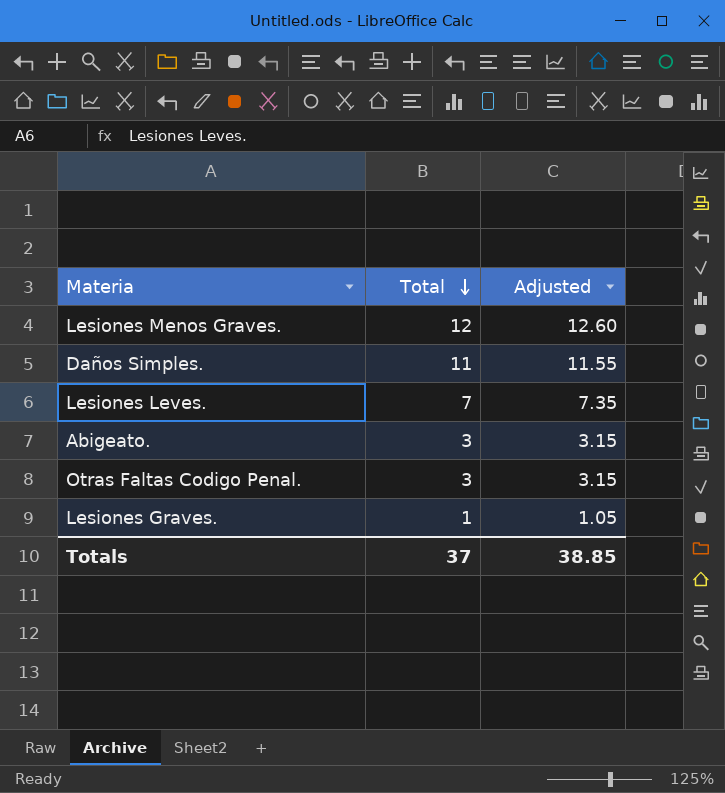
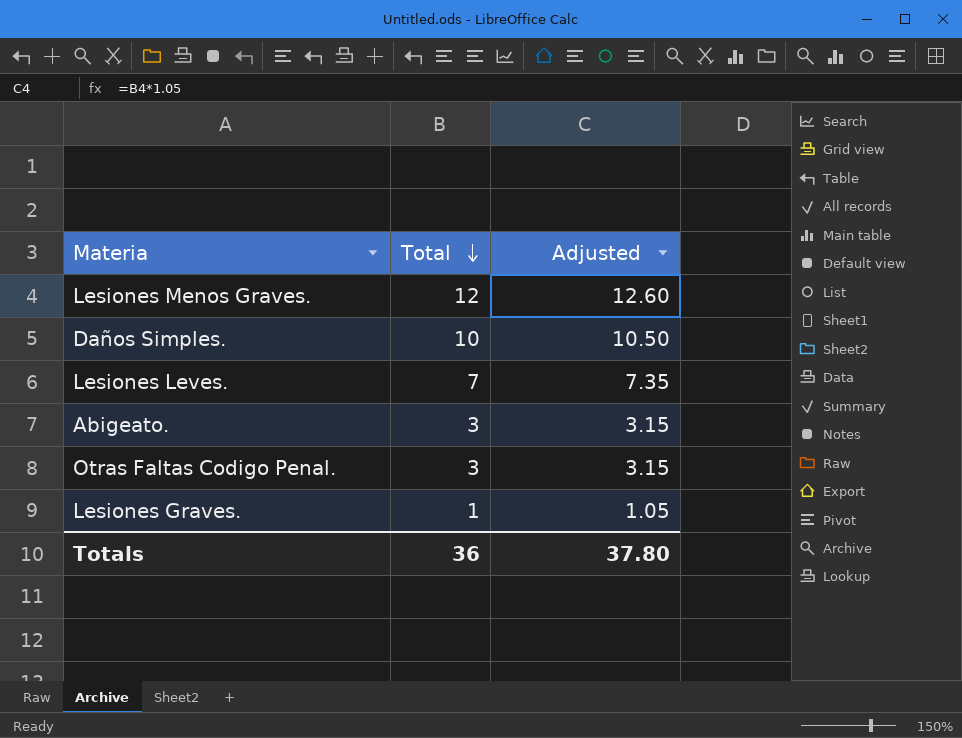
Daños Simples. | Total: 11 -> 10
Daños Simples. | Adjusted: 11.55 -> 10.50
Totals | Total: 37 -> 36
Totals | Adjusted: 38.85 -> 37.80

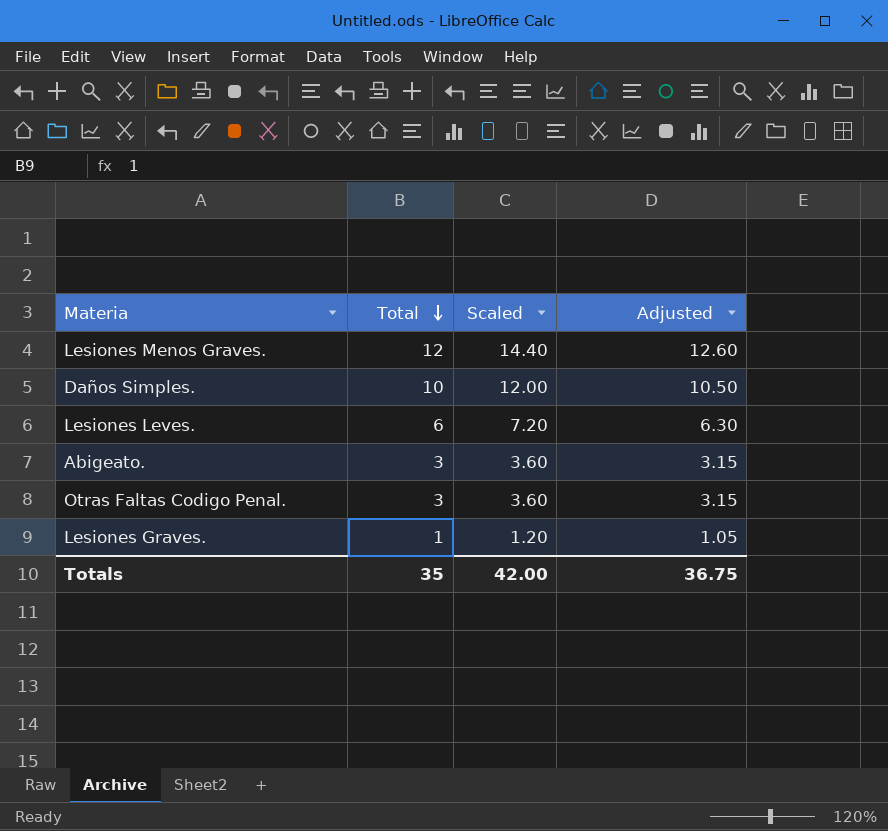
column Scaled | formula: none -> [Total] * 1.2
Lesiones Leves. | Total: 7 -> 6
Lesiones Leves. | Adjusted: 7.35 -> 6.30
Totals | Total: 36 -> 35
Totals | Adjusted: 37.80 -> 36.75

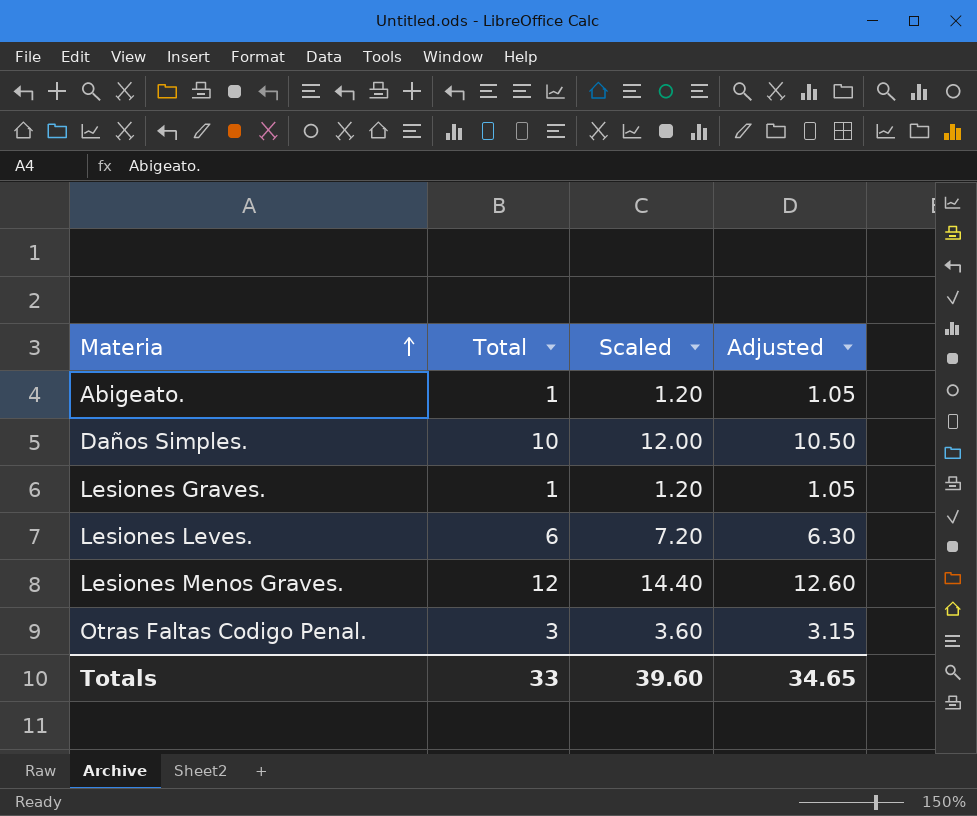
row order: Total descending -> Materia ascending
Abigeato. | Total: 3 -> 1
Abigeato. | Scaled: 3.60 -> 1.20
Abigeato. | Adjusted: 3.15 -> 1.05
Totals | Total: 35 -> 33
Totals | Scaled: 42.00 -> 39.60
Totals | Adjusted: 36.75 -> 34.65

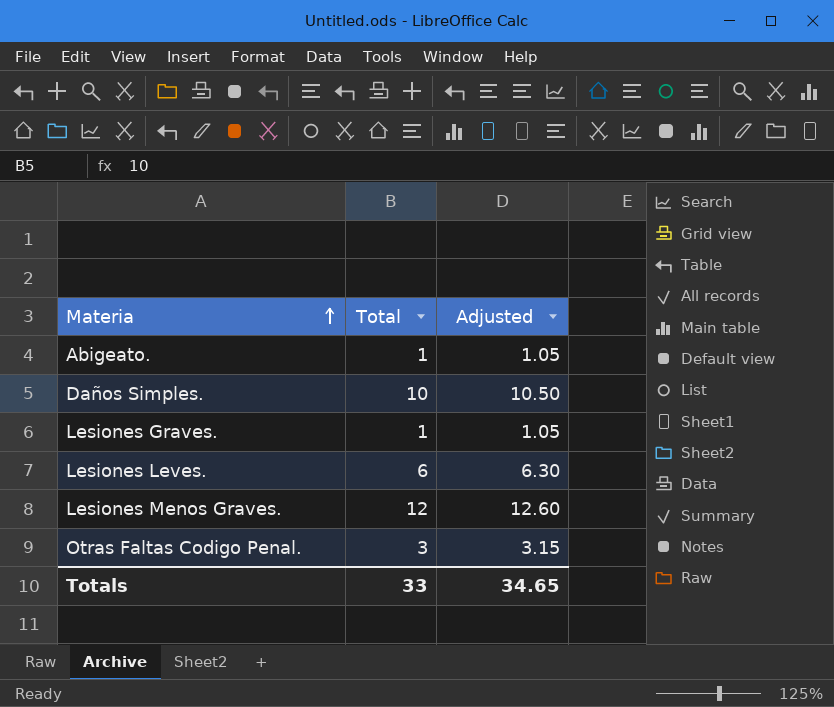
column Scaled | formula: [Total] * 1.2 -> none

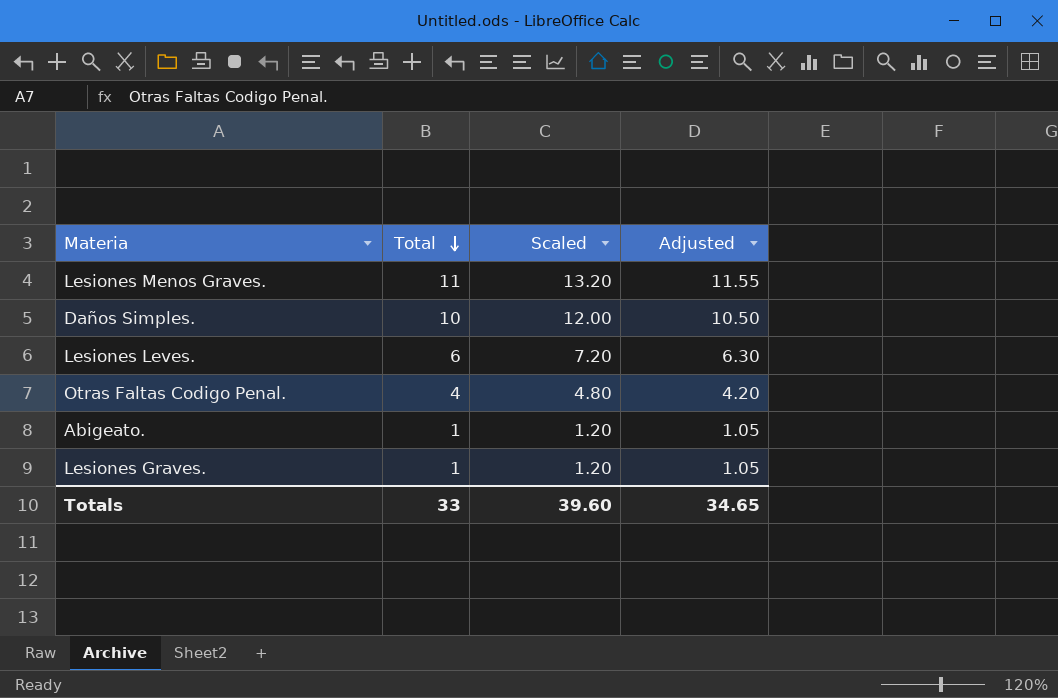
row order: Materia ascending -> Total descending
column Scaled | formula: none -> [Total] * 1.2
Lesiones Menos Graves. | Total: 12 -> 11
Lesiones Menos Graves. | Adjusted: 12.60 -> 11.55
Otras Faltas Codigo Penal. | Total: 3 -> 4
Otras Faltas Codigo Penal. | Adjusted: 3.15 -> 4.20

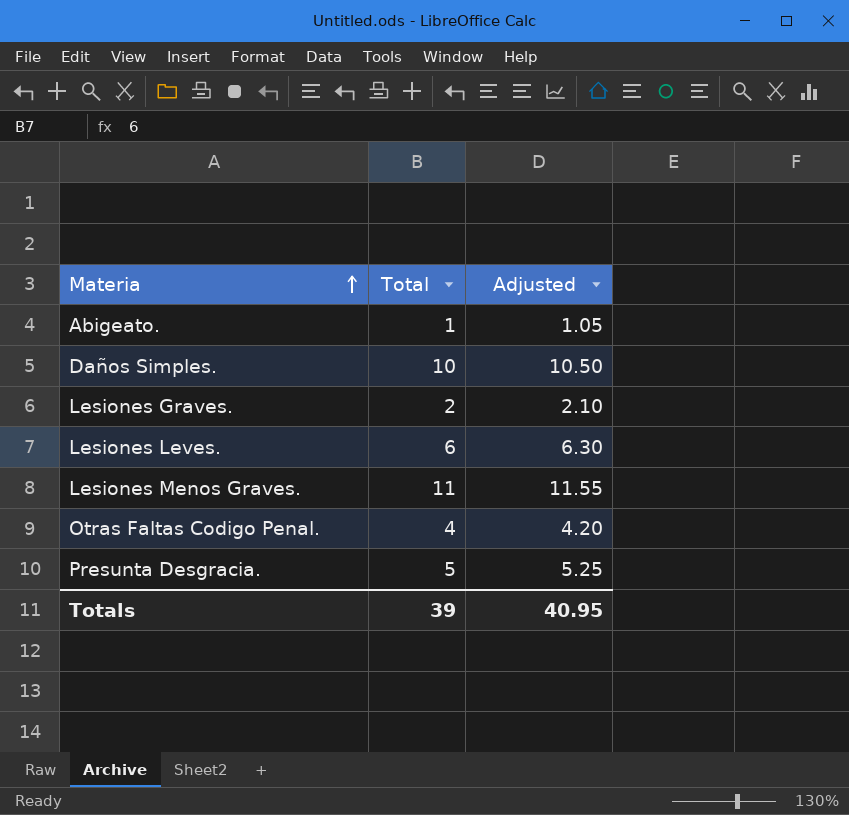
row order: Total descending -> Materia ascending
column Scaled | formula: [Total] * 1.2 -> none
Lesiones Graves. | Total: 1 -> 2
Lesiones Graves. | Adjusted: 1.05 -> 2.10
row Presunta Desgracia.: none -> 5 | 5.25
Totals | Total: 33 -> 39
Totals | Adjusted: 34.65 -> 40.95

